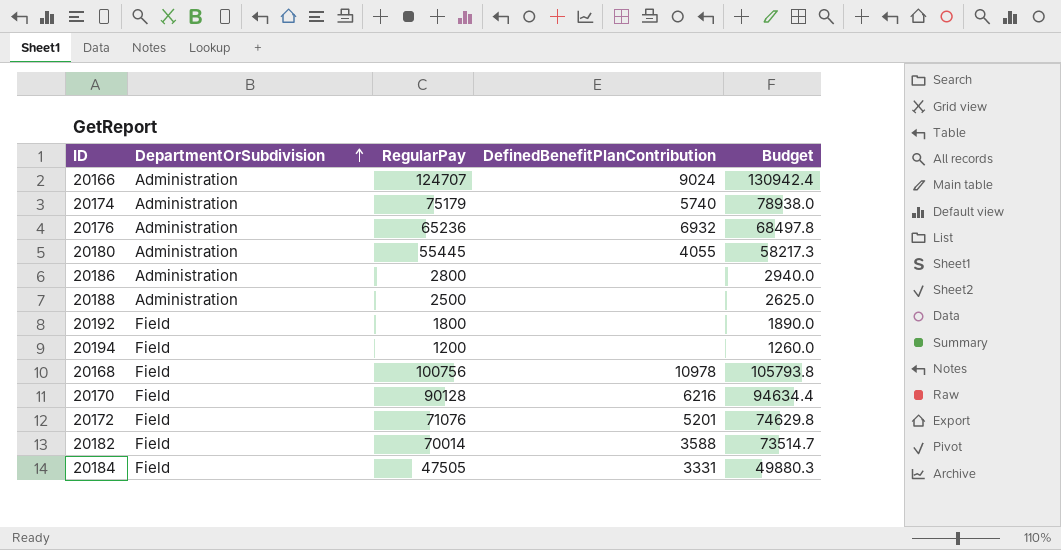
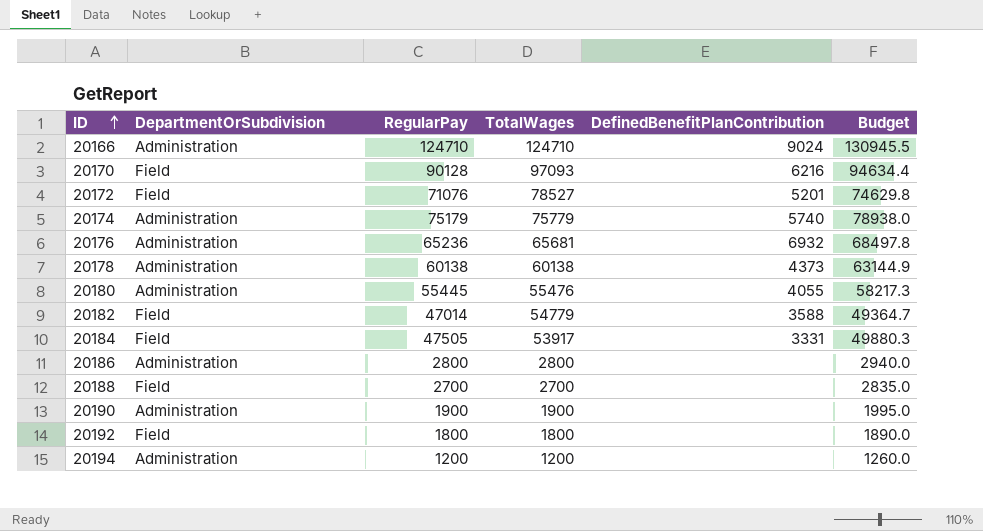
row order: DepartmentOrSubdivision ascending -> ID ascending
column TotalWages | position: none -> 4
row 20168: Field | 100756 | 10978 | 105793.8 -> none
20166 | RegularPay: 124707 -> 124710
20166 | Budget: 130942.4 -> 130945.5
row 20178: none -> Administration | 60138 | 60138 | 4373 | 63144.9
20182 | RegularPay: 70014 -> 47014
20182 | Budget: 73514.7 -> 49364.7
20188 | DepartmentOrSubdivision: Administration -> Field
20188 | RegularPay: 2500 -> 2700
20188 | Budget: 2625.0 -> 2835.0
row 20190: none -> Administration | 1900 | 1900 | none | 1995.0
20194 | DepartmentOrSubdivision: Field -> Administration

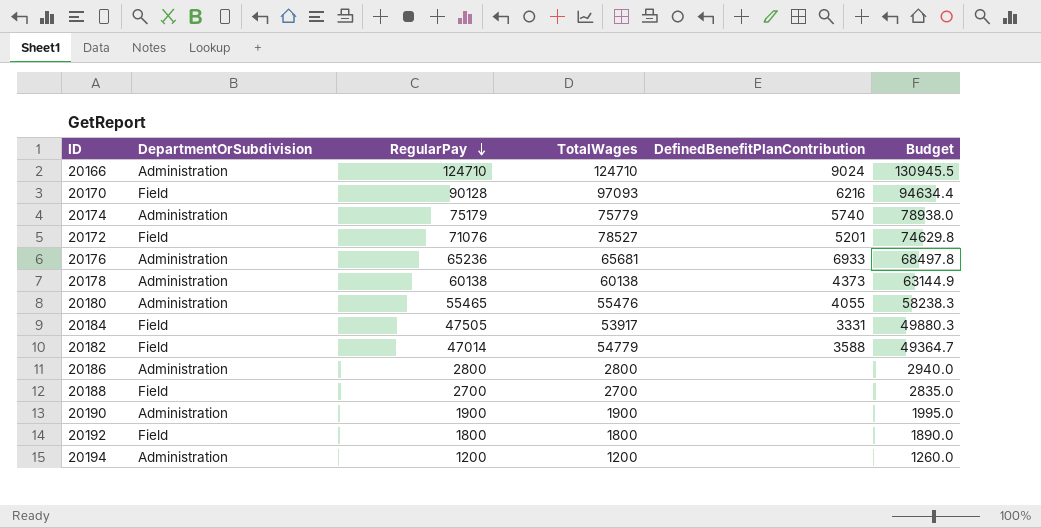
row order: ID ascending -> RegularPay descending
20176 | DefinedBenefitPlanContribution: 6932 -> 6933
20180 | RegularPay: 55445 -> 55465
20180 | Budget: 58217.3 -> 58238.3

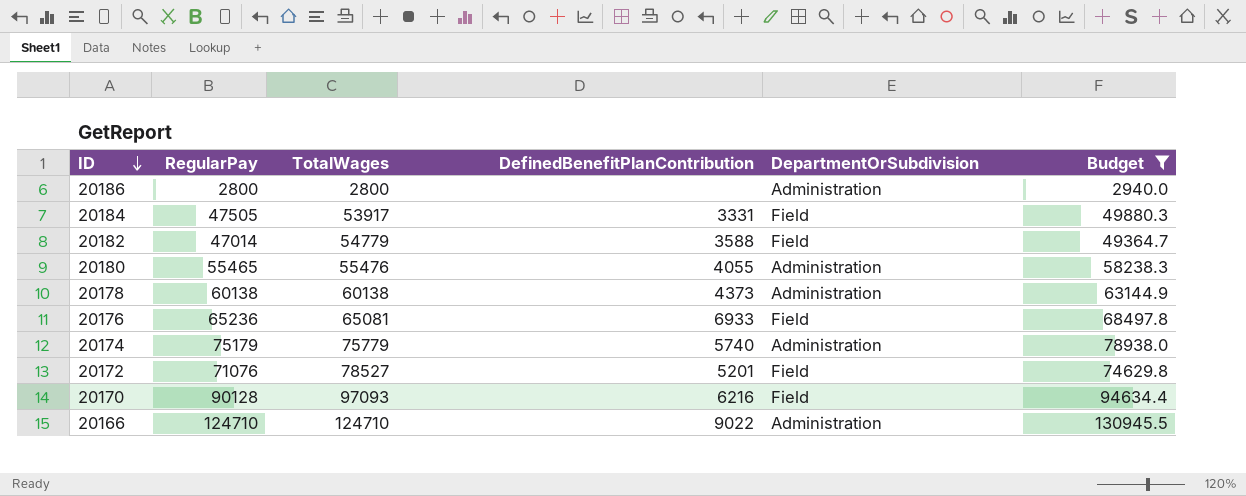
filter: none -> Budget >= 2940.0
row order: RegularPay descending -> ID descending
column DepartmentOrSubdivision | position: 2 -> 5
20176 | TotalWages: 65681 -> 65081
20176 | DepartmentOrSubdivision: Administration -> Field
20166 | DefinedBenefitPlanContribution: 9024 -> 9022

